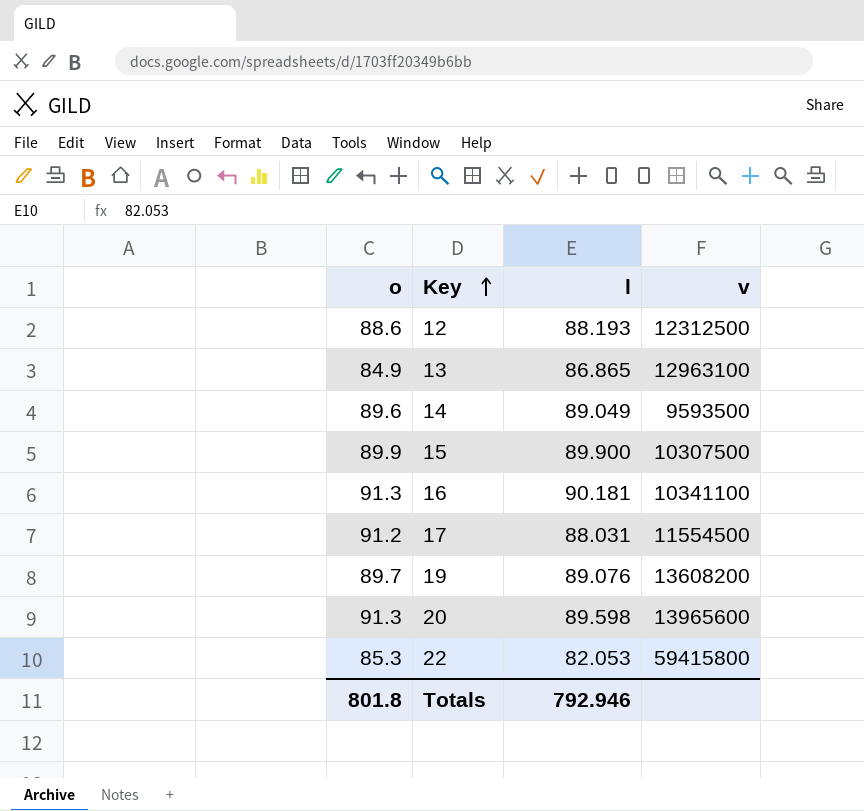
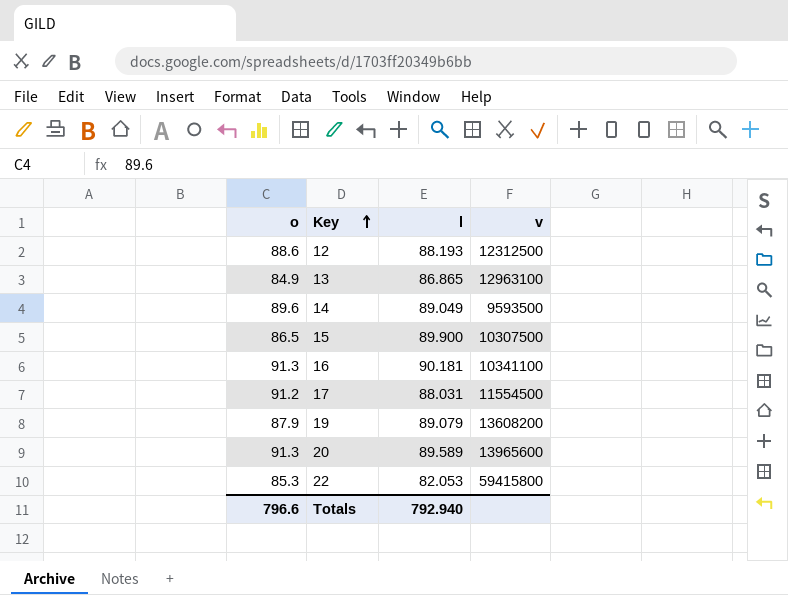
15 | o: 89.9 -> 86.5
19 | o: 89.7 -> 87.9
19 | l: 89.076 -> 89.079
20 | l: 89.598 -> 89.589
Totals | o: 801.8 -> 796.6
Totals | l: 792.946 -> 792.940

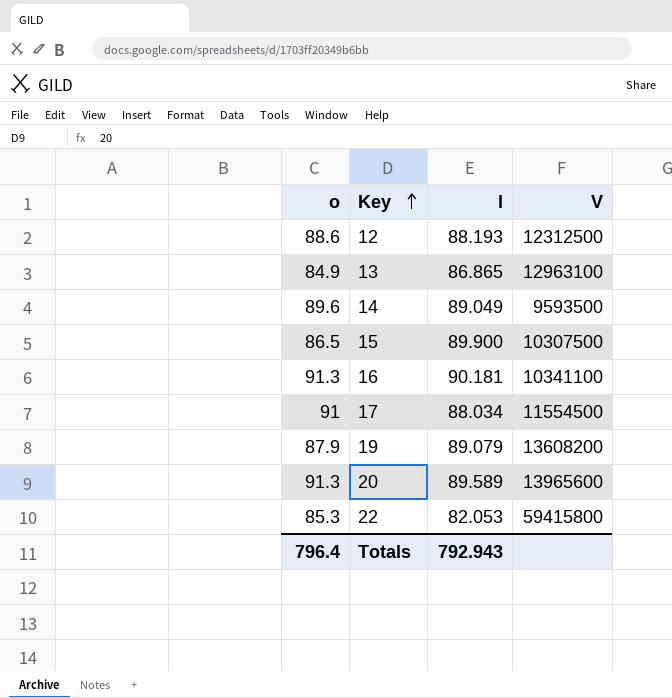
column name: v -> V
17 | o: 91.2 -> 91
17 | l: 88.031 -> 88.034
Totals | o: 796.6 -> 796.4
Totals | l: 792.940 -> 792.943

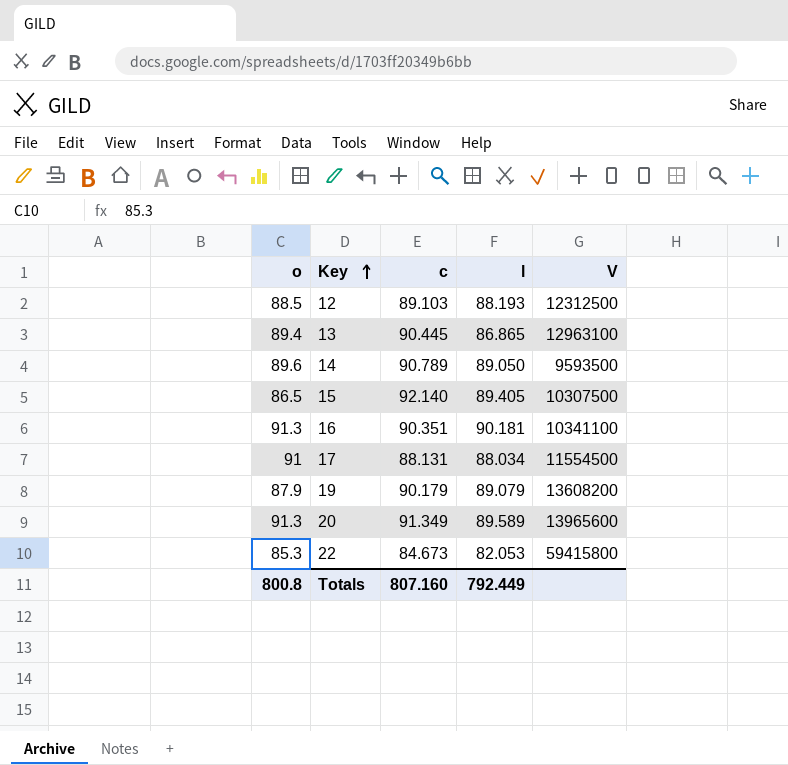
column c | position: none -> 3
12 | o: 88.6 -> 88.5
13 | o: 84.9 -> 89.4
14 | l: 89.049 -> 89.050
15 | l: 89.900 -> 89.405
Totals | o: 796.4 -> 800.8
Totals | l: 792.943 -> 792.449

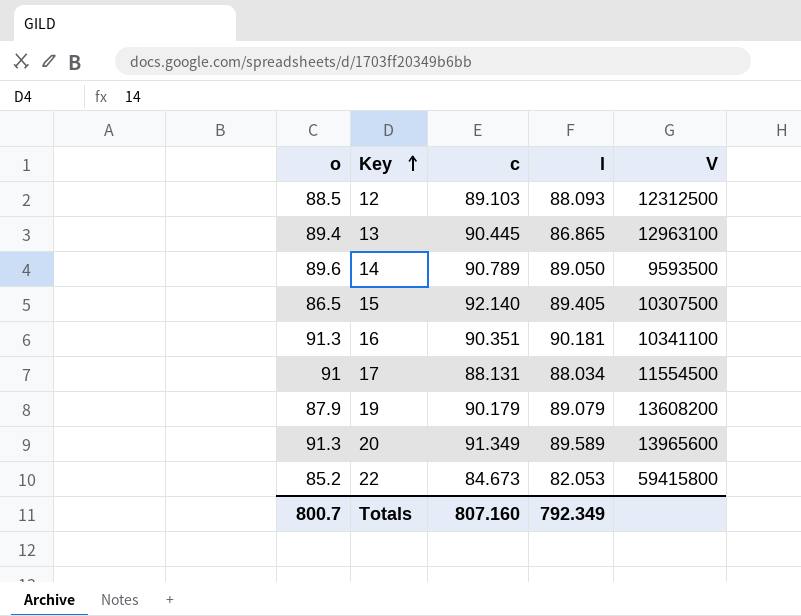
12 | l: 88.193 -> 88.093
22 | o: 85.3 -> 85.2
Totals | o: 800.8 -> 800.7
Totals | l: 792.449 -> 792.349

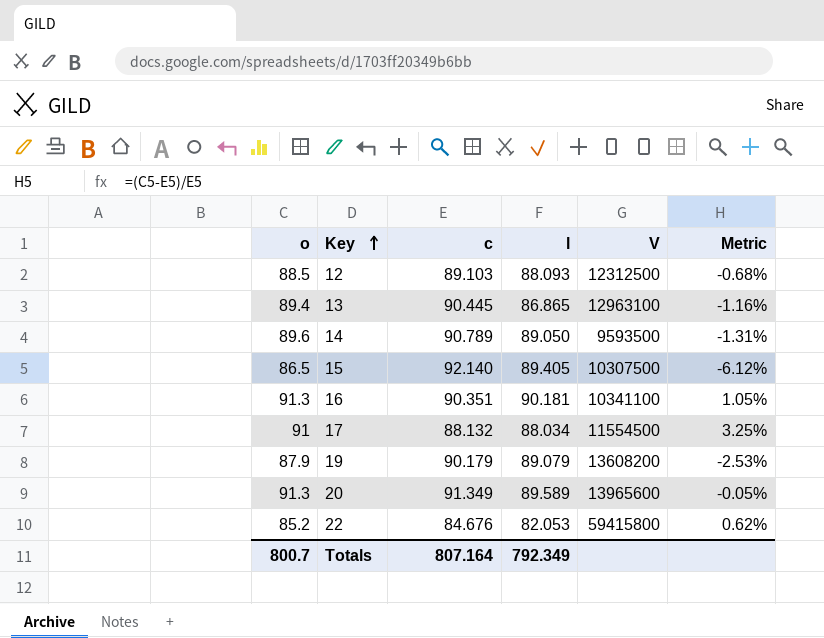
column Metric | formula: none -> ([o] - [c]) / [c]
17 | c: 88.131 -> 88.132
22 | c: 84.673 -> 84.676
Totals | c: 807.160 -> 807.164

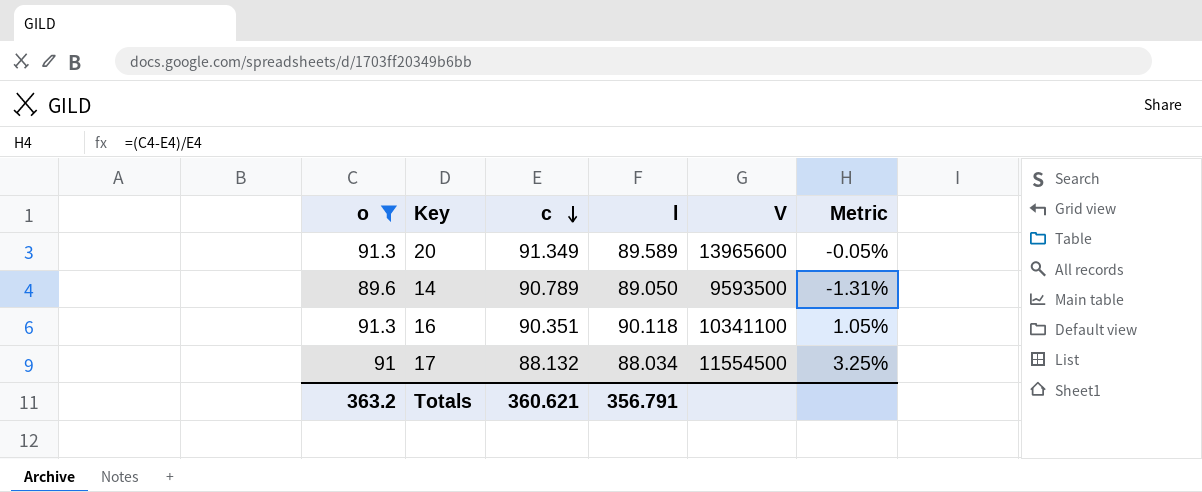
filter: none -> o >= 89.6
row order: Key ascending -> c descending
16 | l: 90.181 -> 90.118
Totals | o: 800.7 -> 363.2
Totals | c: 807.164 -> 360.621
Totals | l: 792.349 -> 356.791

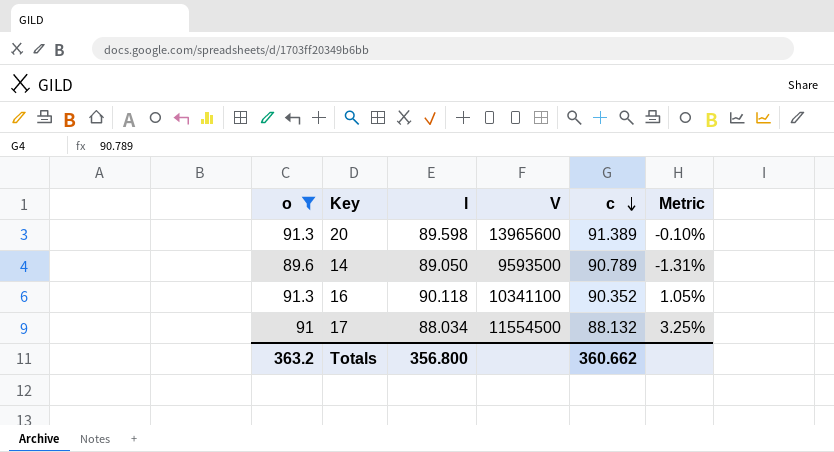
column c | position: 3 -> 5
20 | l: 89.589 -> 89.598
20 | c: 91.349 -> 91.389
20 | Metric: -0.05% -> -0.10%
16 | c: 90.351 -> 90.352
Totals | l: 356.791 -> 356.800
Totals | c: 360.621 -> 360.662

